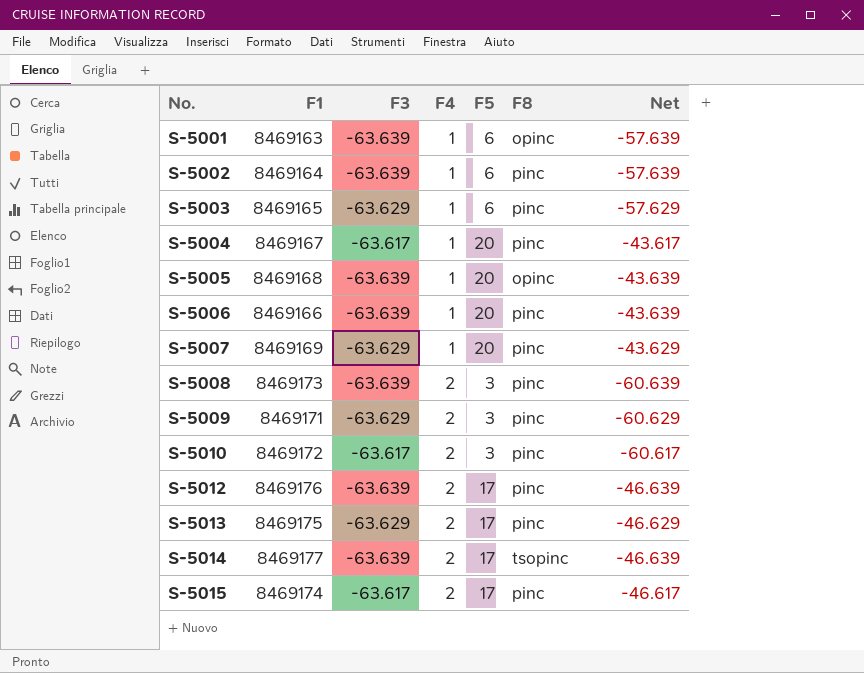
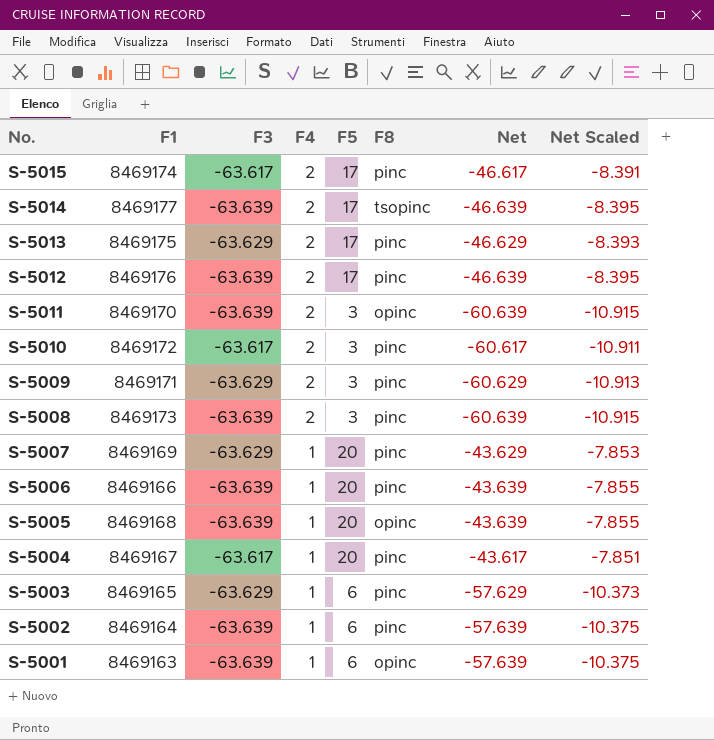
row order: No. ascending -> No. descending
column Net Scaled | formula: none -> [Net] * 0.18
row S-5011: none -> 8469170 | -63.639 | 2 | 3 | opinc | -60.639 | -10.915

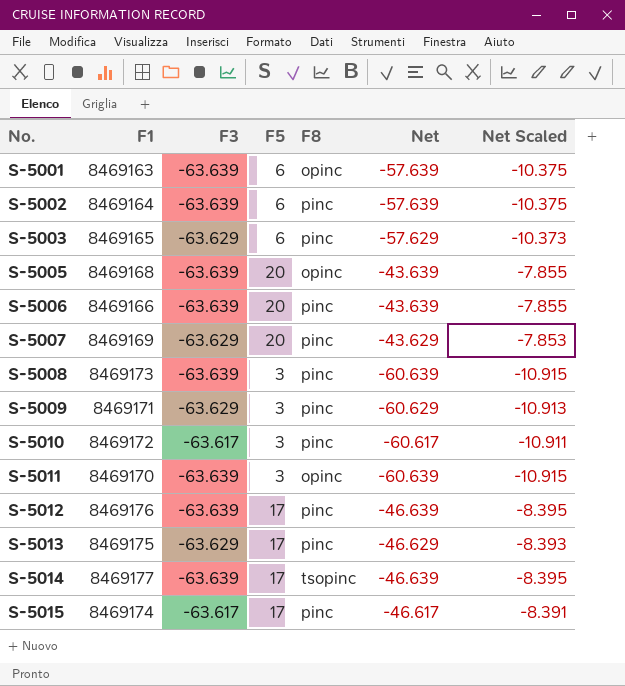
row order: No. descending -> No. ascending
column F4 | position: 4 -> none
row S-5004: 8469167 | -63.617 | 1 | 20 | pinc | -43.617 | -7.851 -> none

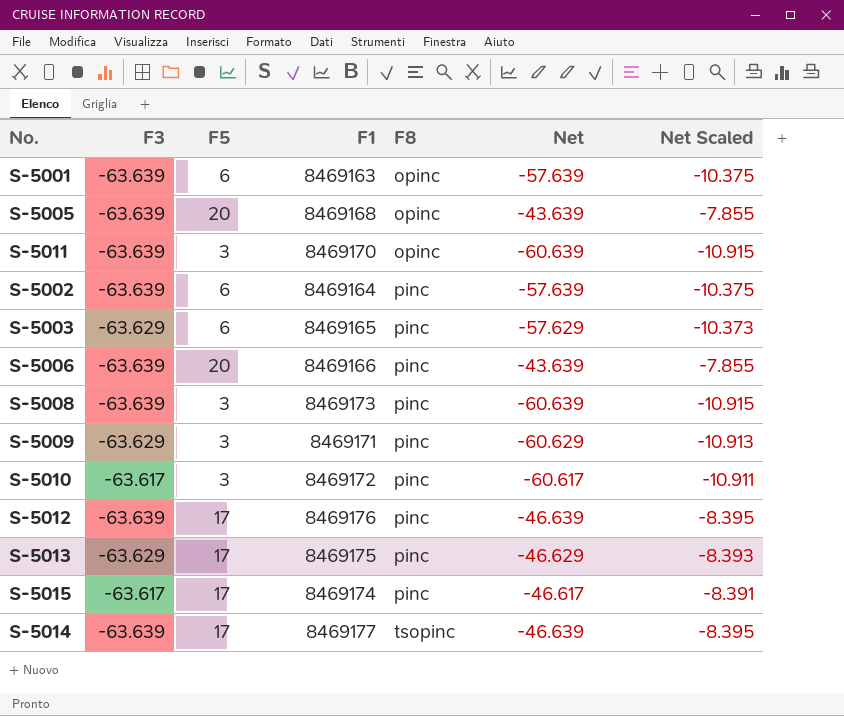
row order: No. ascending -> F8 ascending
column F1 | position: 2 -> 4
row S-5007: 8469169 | -63.629 | 20 | pinc | -43.629 | -7.853 -> none

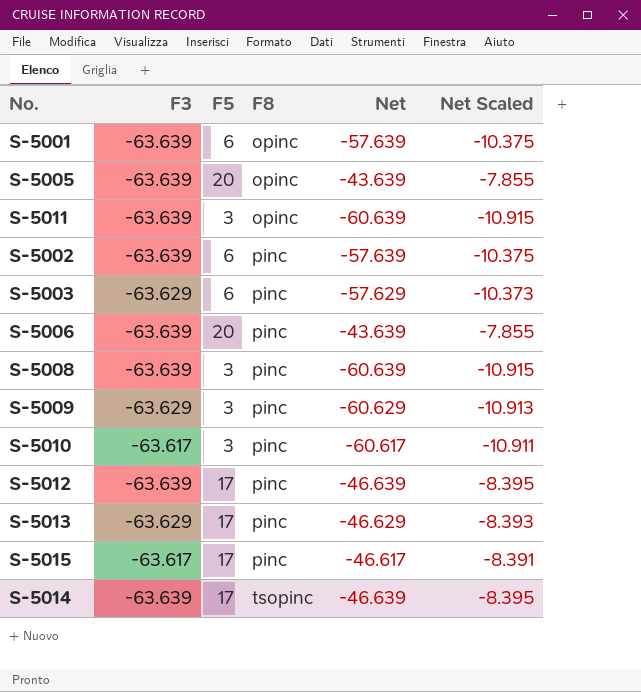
column F1 | position: 4 -> none

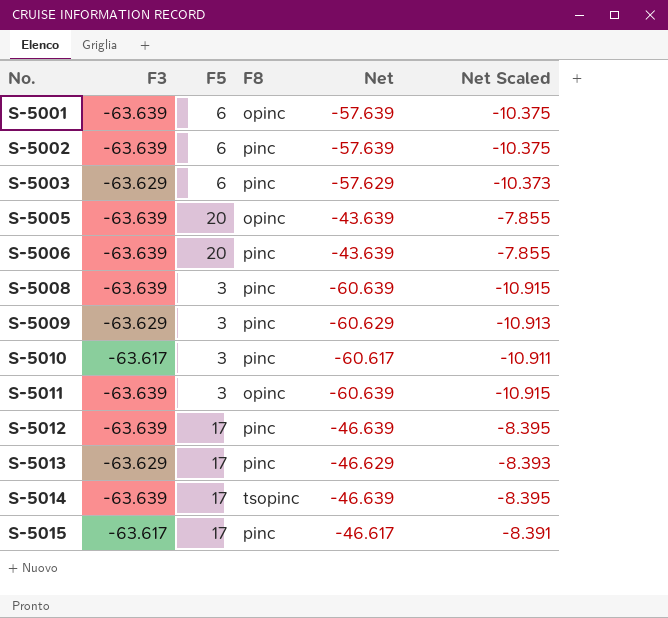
row order: F8 ascending -> No. ascending

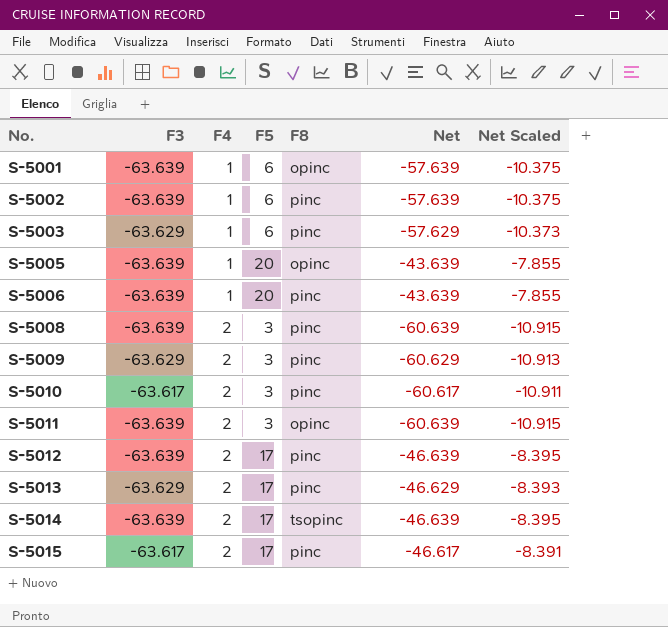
column F4 | position: none -> 3

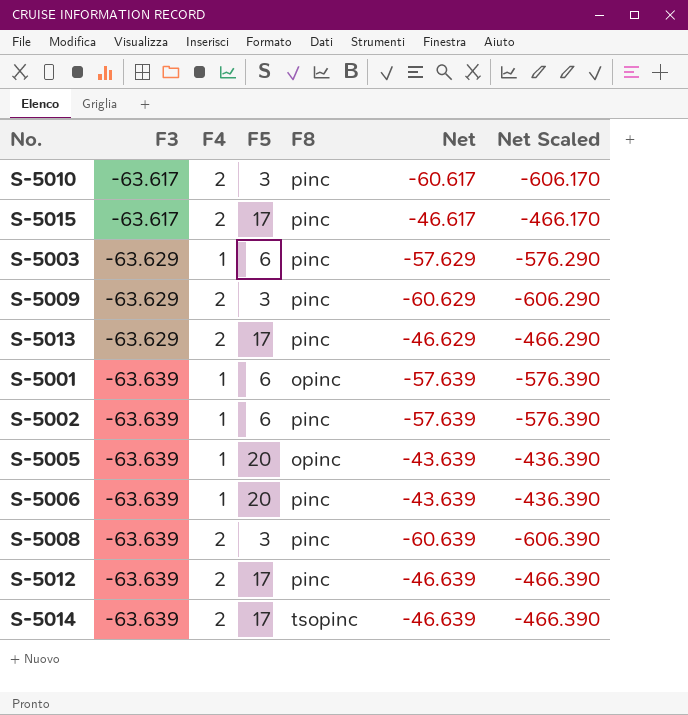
row order: No. ascending -> F3 descending
column Net Scaled | formula: [Net] * 0.18 -> [Net] * 10
row S-5011: -63.639 | 2 | 3 | opinc | -60.639 | -10.915 -> none

